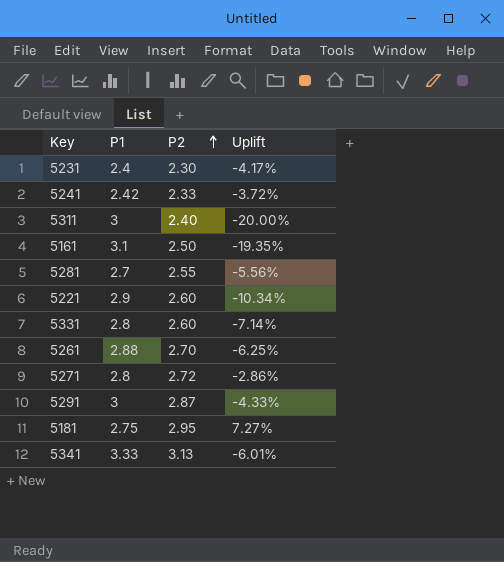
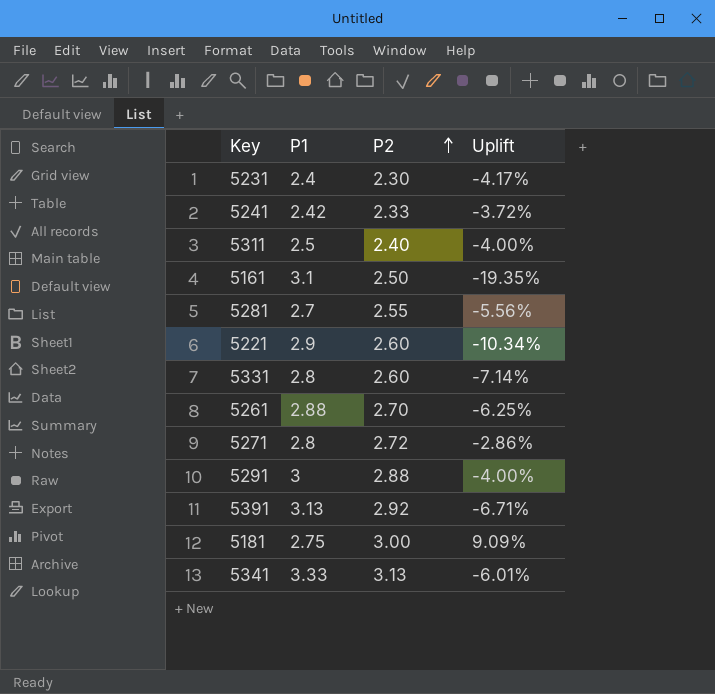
5311 | P1: 3 -> 2.5
5311 | Uplift: -20.00% -> -4.00%
5291 | P2: 2.87 -> 2.88
5291 | Uplift: -4.33% -> -4.00%
row 5391: none -> 3.13 | 2.92 | -6.71%
5181 | P2: 2.95 -> 3.00
5181 | Uplift: 7.27% -> 9.09%

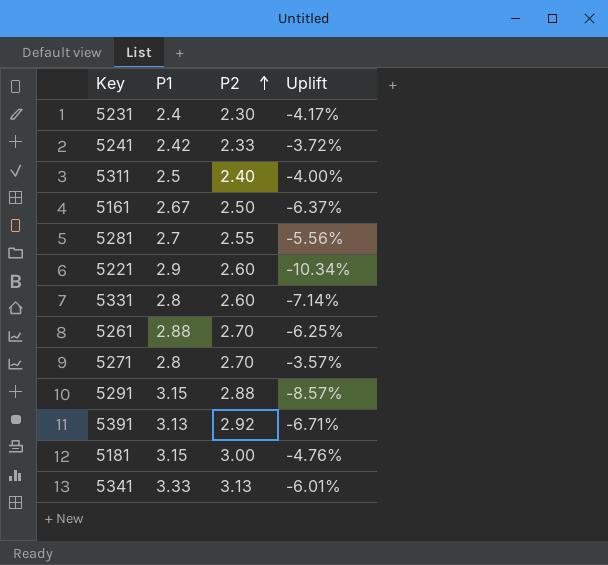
5161 | P1: 3.1 -> 2.67
5161 | Uplift: -19.35% -> -6.37%
5271 | P2: 2.72 -> 2.70
5271 | Uplift: -2.86% -> -3.57%
5291 | P1: 3 -> 3.15
5291 | Uplift: -4.00% -> -8.57%
5181 | P1: 2.75 -> 3.15
5181 | Uplift: 9.09% -> -4.76%

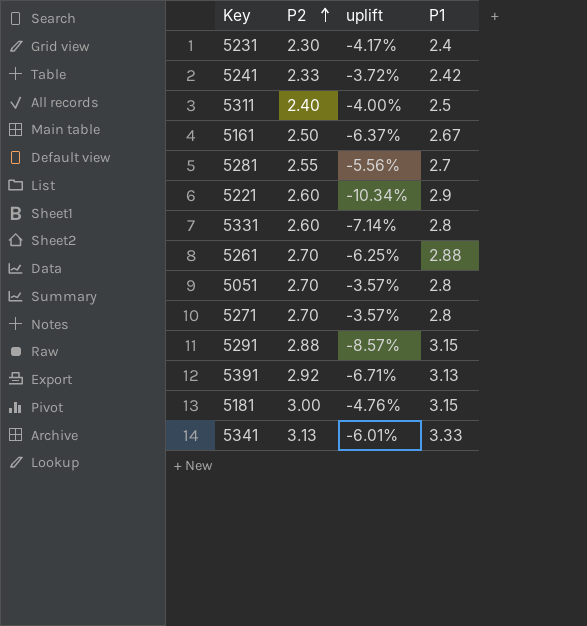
column name: Uplift -> uplift
column P1 | position: 2 -> 4
row 5051: none -> 2.70 | -3.57% | 2.8

